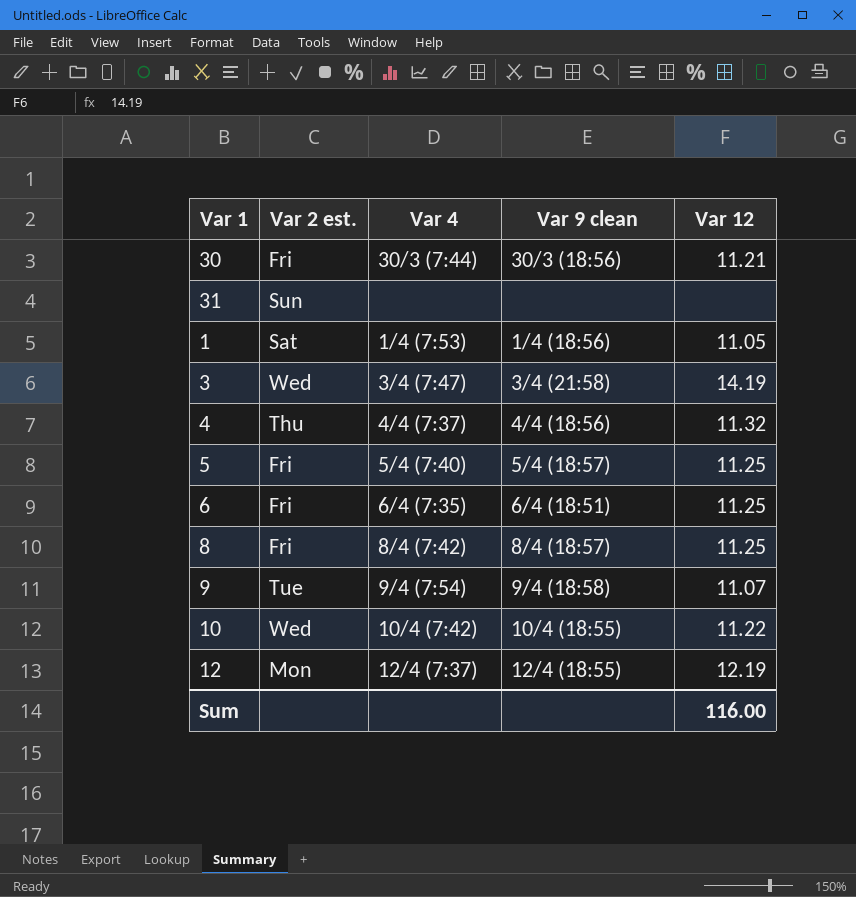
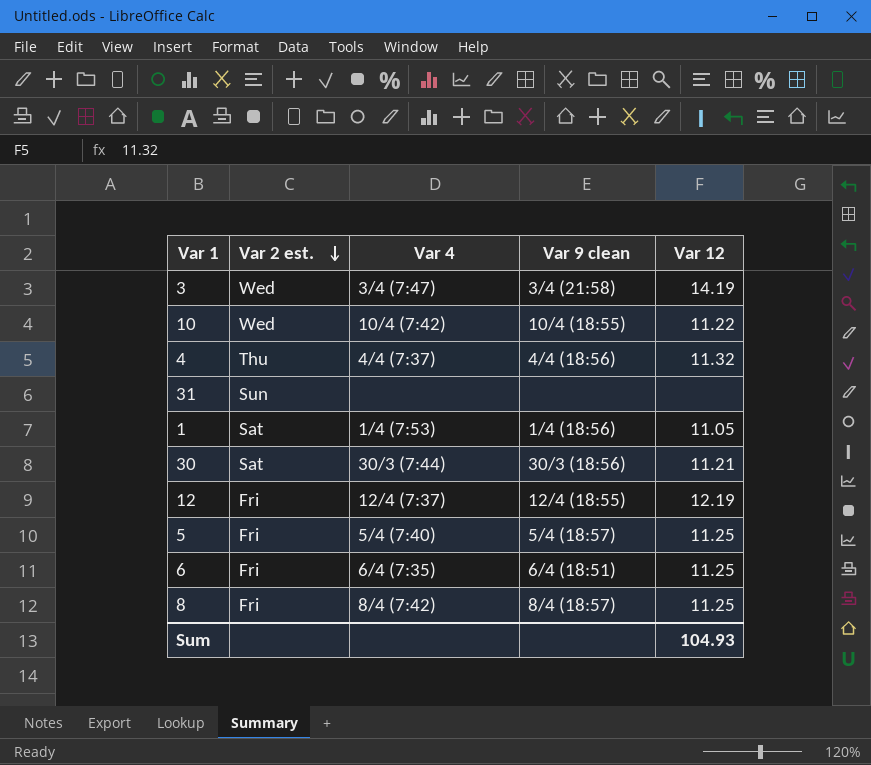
row order: none -> Var 2 est. descending
row 9: Tue | 9/4 (7:54) | 9/4 (18:58) | 11.07 -> none
30 | Var 2 est.: Fri -> Sat
12 | Var 2 est.: Mon -> Fri
Sum | Var 12: 116.00 -> 104.93

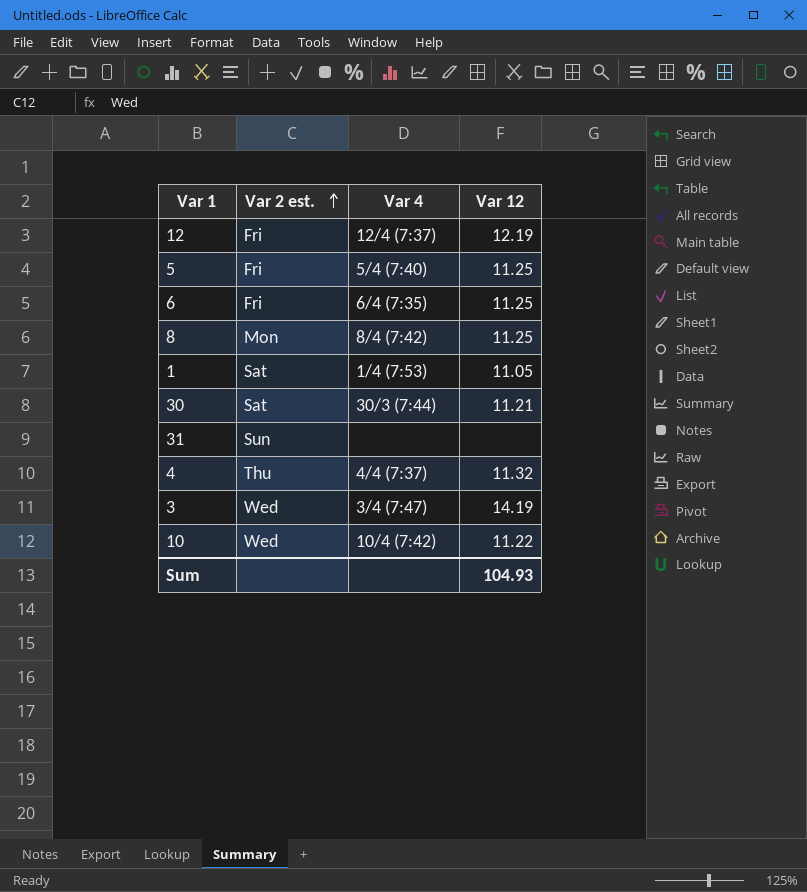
row order: Var 2 est. descending -> Var 2 est. ascending
column Var 9 clean | position: 4 -> none
8 | Var 2 est.: Fri -> Mon

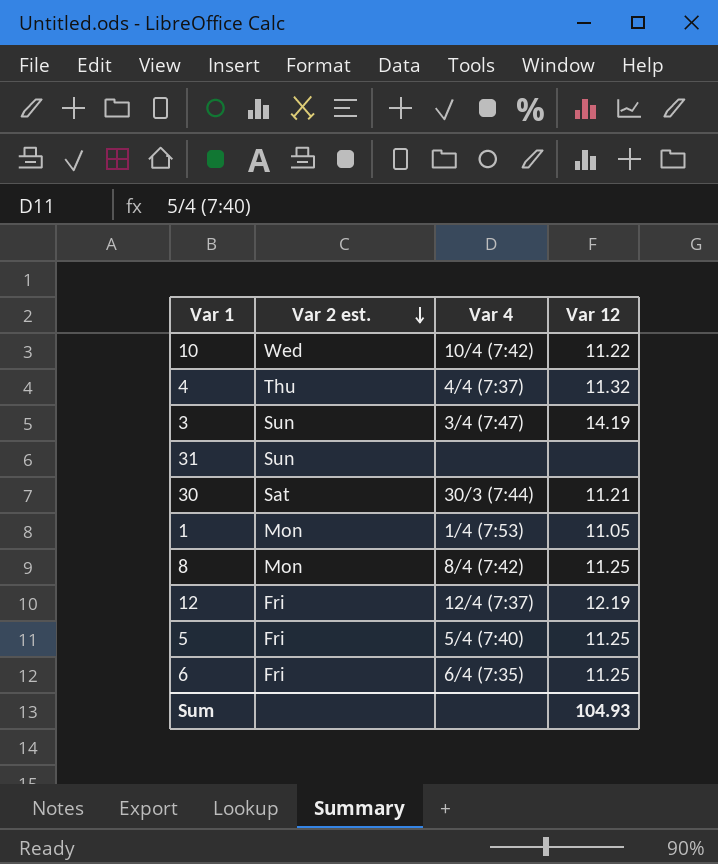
row order: Var 2 est. ascending -> Var 2 est. descending
3 | Var 2 est.: Wed -> Sun
1 | Var 2 est.: Sat -> Mon

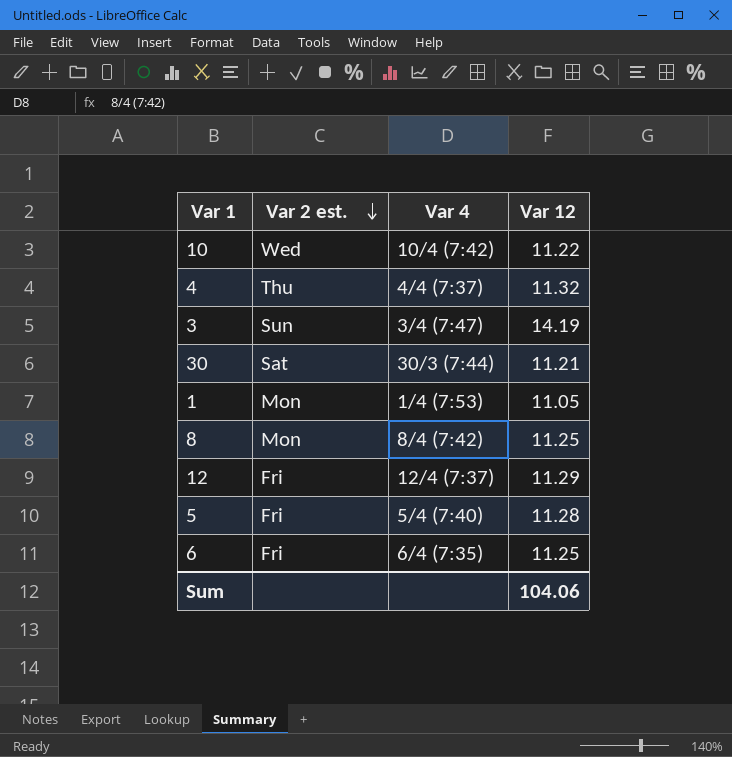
row 31: Sun | none | none -> none
12 | Var 12: 12.19 -> 11.29
5 | Var 12: 11.25 -> 11.28
Sum | Var 12: 104.93 -> 104.06

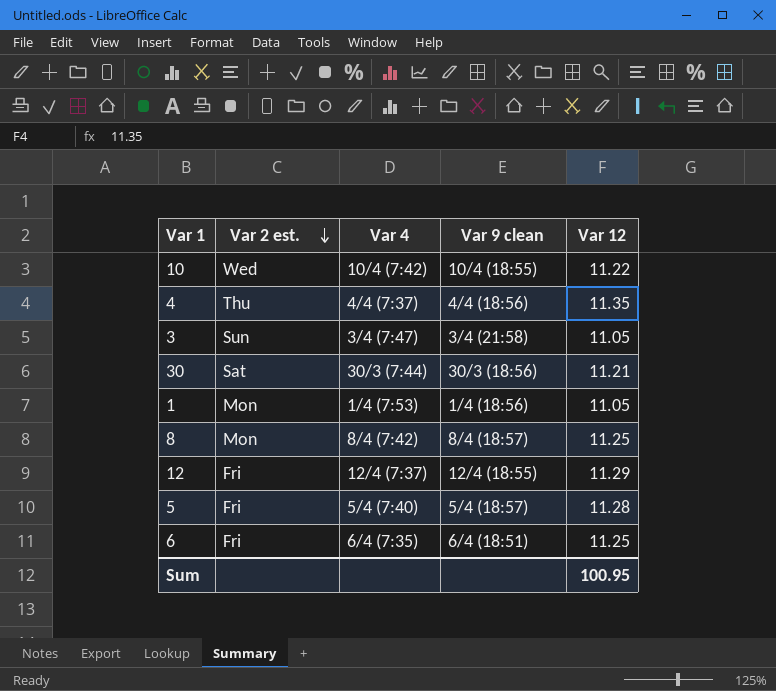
column Var 9 clean | position: none -> 4
4 | Var 12: 11.32 -> 11.35
3 | Var 12: 14.19 -> 11.05
Sum | Var 12: 104.06 -> 100.95

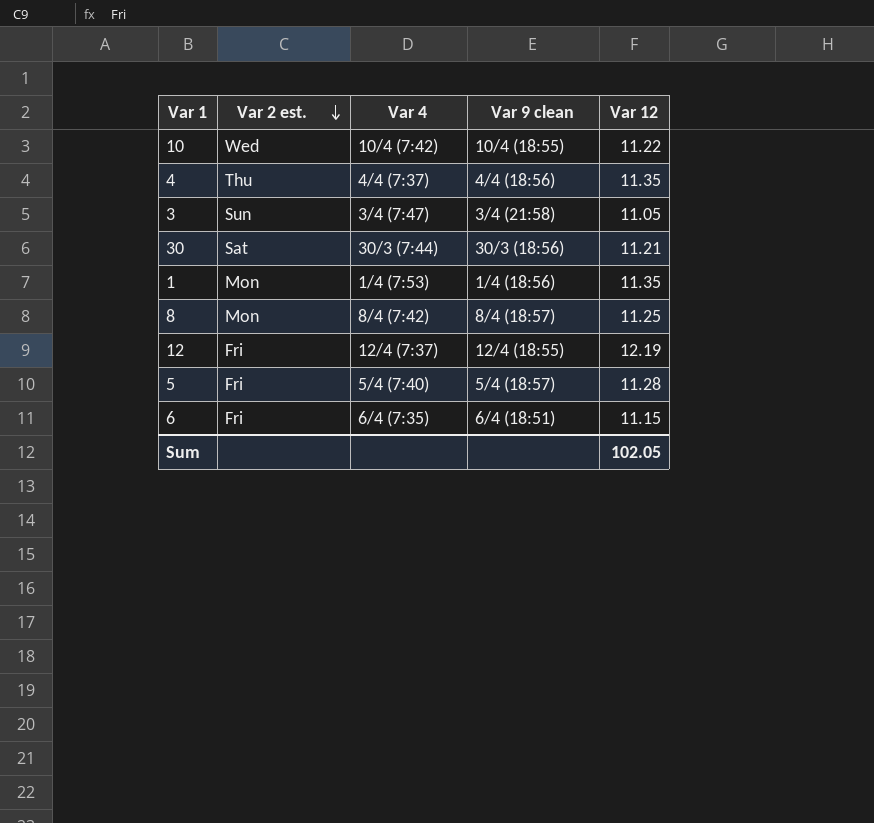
1 | Var 12: 11.05 -> 11.35
12 | Var 12: 11.29 -> 12.19
6 | Var 12: 11.25 -> 11.15
Sum | Var 12: 100.95 -> 102.05

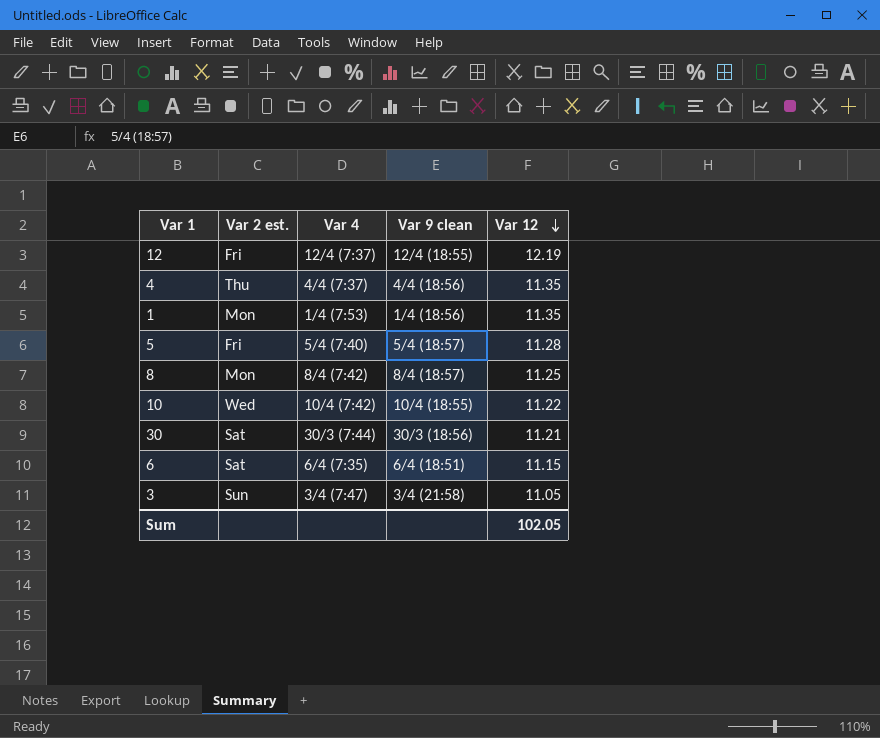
row order: Var 2 est. descending -> Var 12 descending
6 | Var 2 est.: Fri -> Sat

